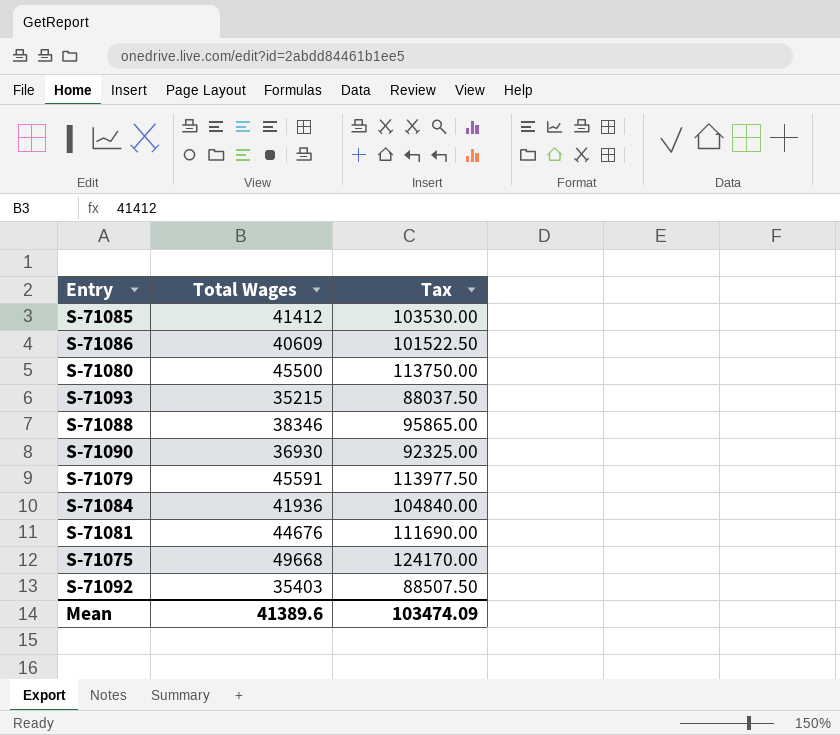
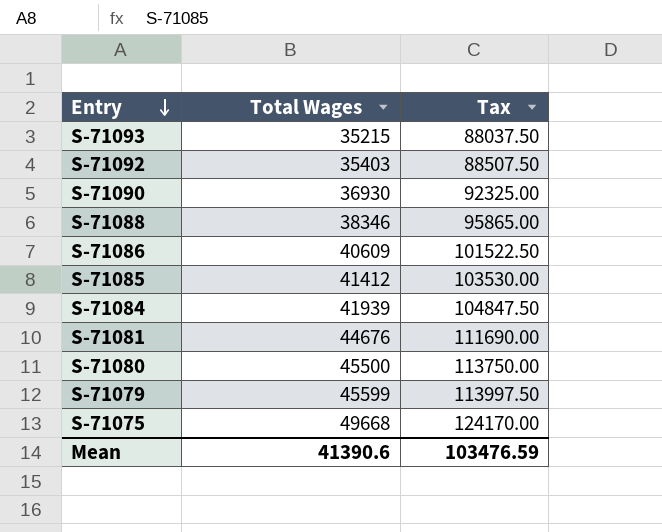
row order: none -> Entry descending
S-71084 | Total Wages: 41936 -> 41939
S-71084 | Tax: 104840.00 -> 104847.50
S-71079 | Total Wages: 45591 -> 45599
S-71079 | Tax: 113977.50 -> 113997.50
Mean | Total Wages: 41389.6 -> 41390.6
Mean | Tax: 103474.09 -> 103476.59

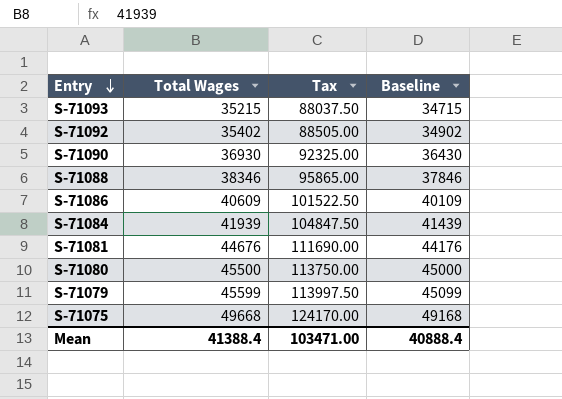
column Baseline | formula: none -> [Total Wages] - 500
row S-71085: 41412 | 103530.00 -> none
S-71092 | Total Wages: 35403 -> 35402
S-71092 | Tax: 88507.50 -> 88505.00
Mean | Total Wages: 41390.6 -> 41388.4
Mean | Tax: 103476.59 -> 103471.00

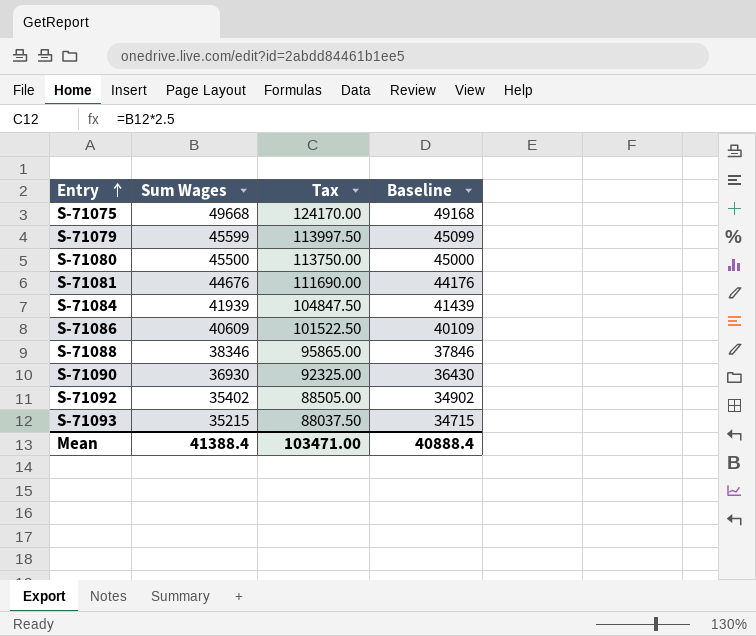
row order: Entry descending -> Entry ascending
column name: Total Wages -> Sum Wages

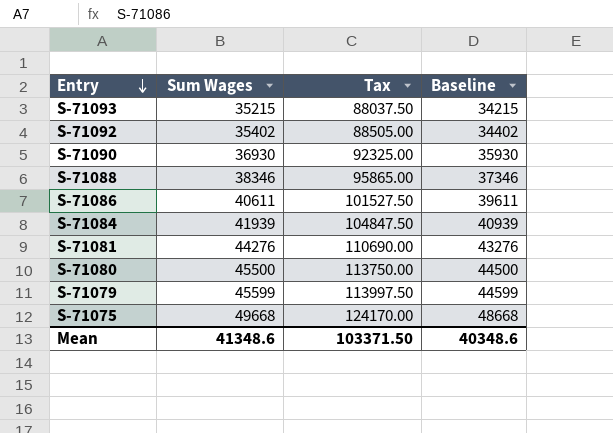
row order: Entry ascending -> Entry descending
column Baseline | formula: [Sum Wages] - 500 -> [Sum Wages] - 1000
S-71086 | Sum Wages: 40609 -> 40611
S-71086 | Tax: 101522.50 -> 101527.50
S-71081 | Sum Wages: 44676 -> 44276
S-71081 | Tax: 111690.00 -> 110690.00
Mean | Sum Wages: 41388.4 -> 41348.6
Mean | Tax: 103471.00 -> 103371.50
Mean | Baseline: 40888.4 -> 40348.6

